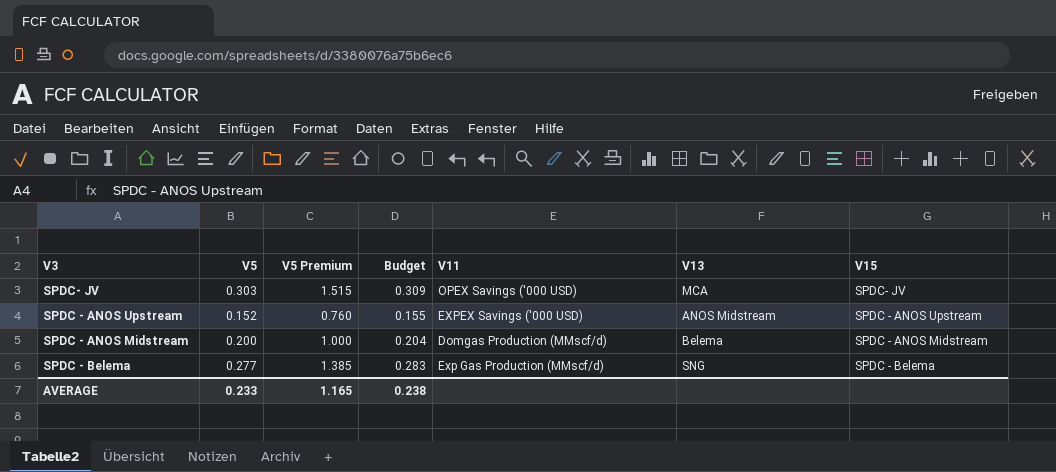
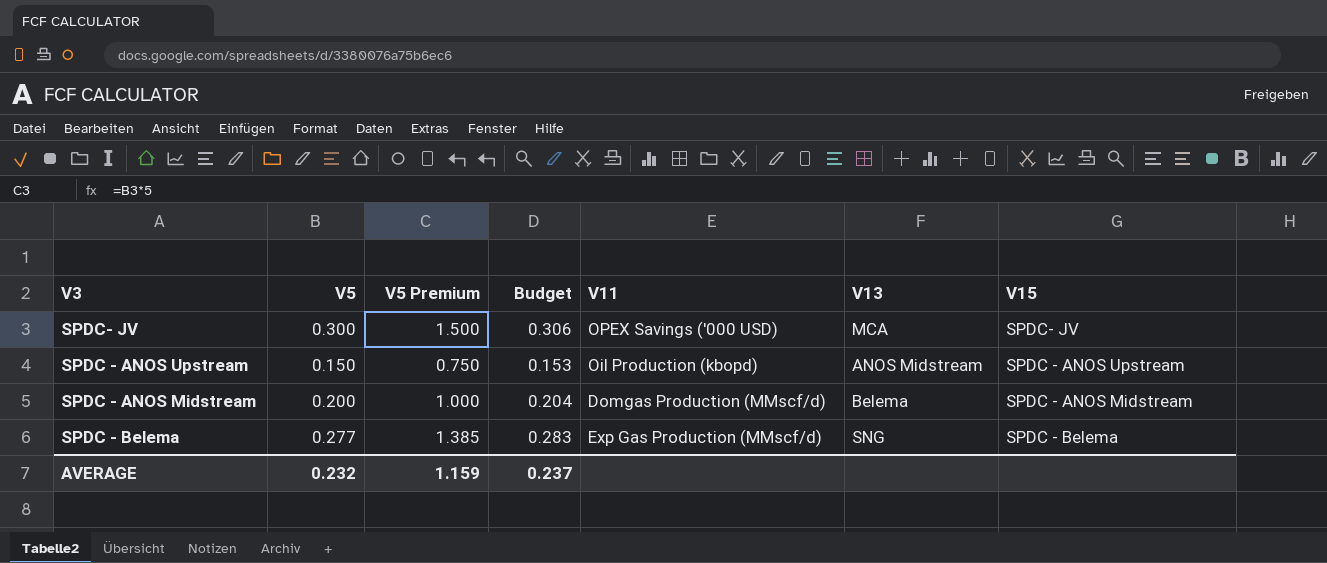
SPDC- JV | V5: 0.303 -> 0.300
SPDC- JV | V5 Premium: 1.515 -> 1.500
SPDC- JV | Budget: 0.309 -> 0.306
SPDC - ANOS Upstream | V5: 0.152 -> 0.150
SPDC - ANOS Upstream | V5 Premium: 0.760 -> 0.750
SPDC - ANOS Upstream | Budget: 0.155 -> 0.153
SPDC - ANOS Upstream | V11: EXPEX Savings ('000 USD) -> Oil Production (kbopd)
AVERAGE | V5: 0.233 -> 0.232
AVERAGE | V5 Premium: 1.165 -> 1.159
AVERAGE | Budget: 0.238 -> 0.237

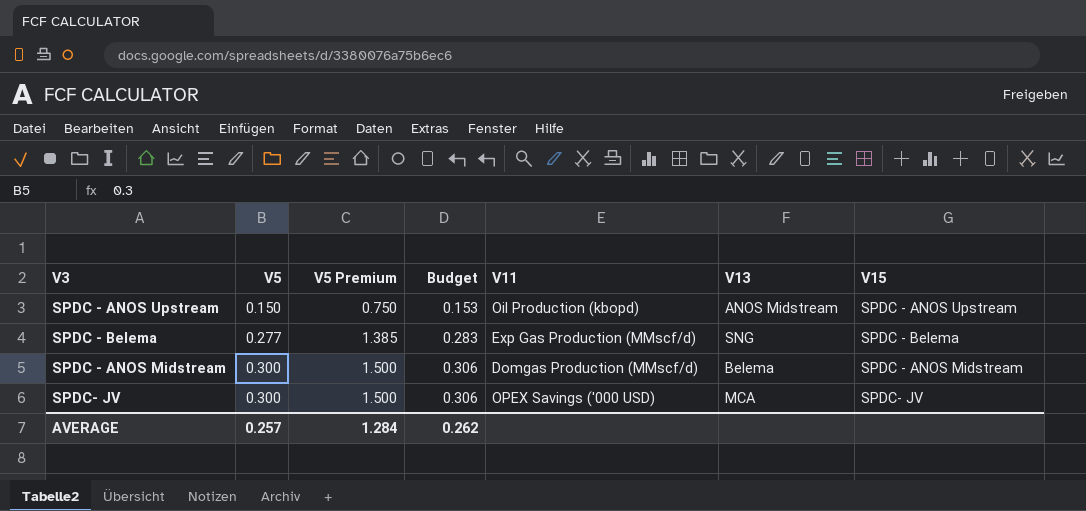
row order: none -> V5 ascending
SPDC - ANOS Midstream | V5: 0.200 -> 0.300
SPDC - ANOS Midstream | V5 Premium: 1.000 -> 1.500
SPDC - ANOS Midstream | Budget: 0.204 -> 0.306
AVERAGE | V5: 0.232 -> 0.257
AVERAGE | V5 Premium: 1.159 -> 1.284
AVERAGE | Budget: 0.237 -> 0.262

